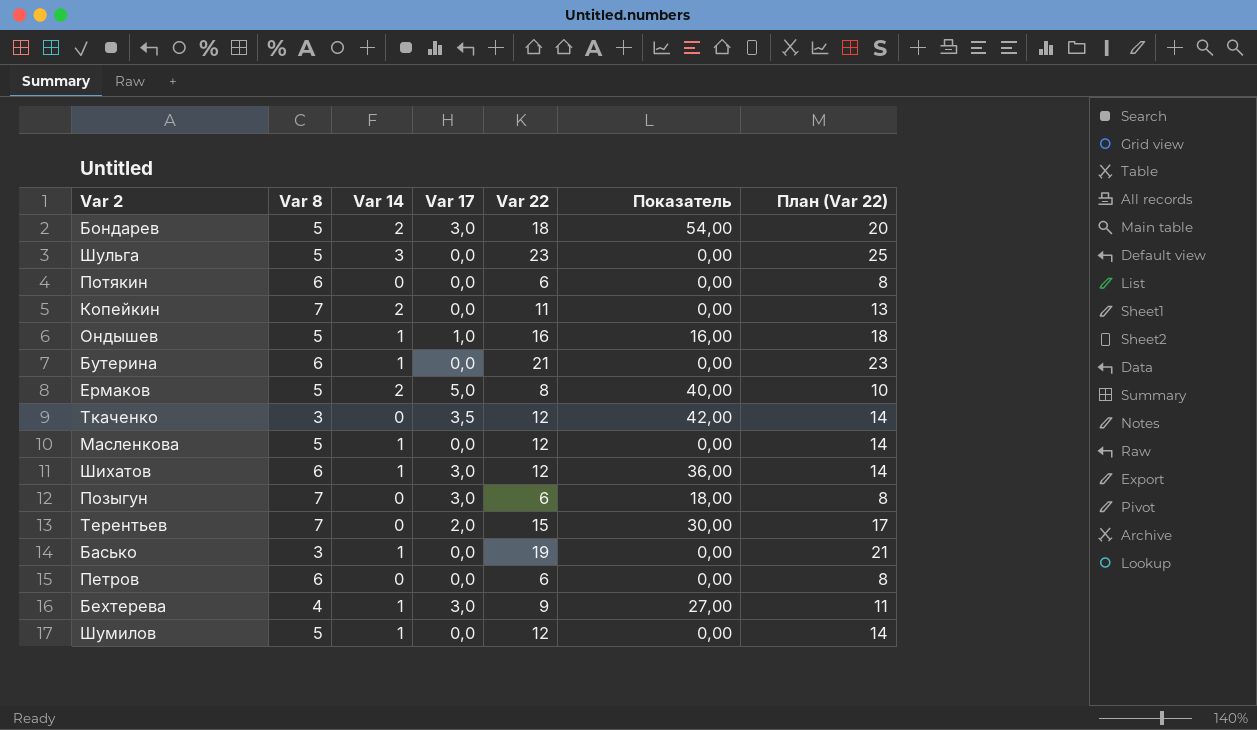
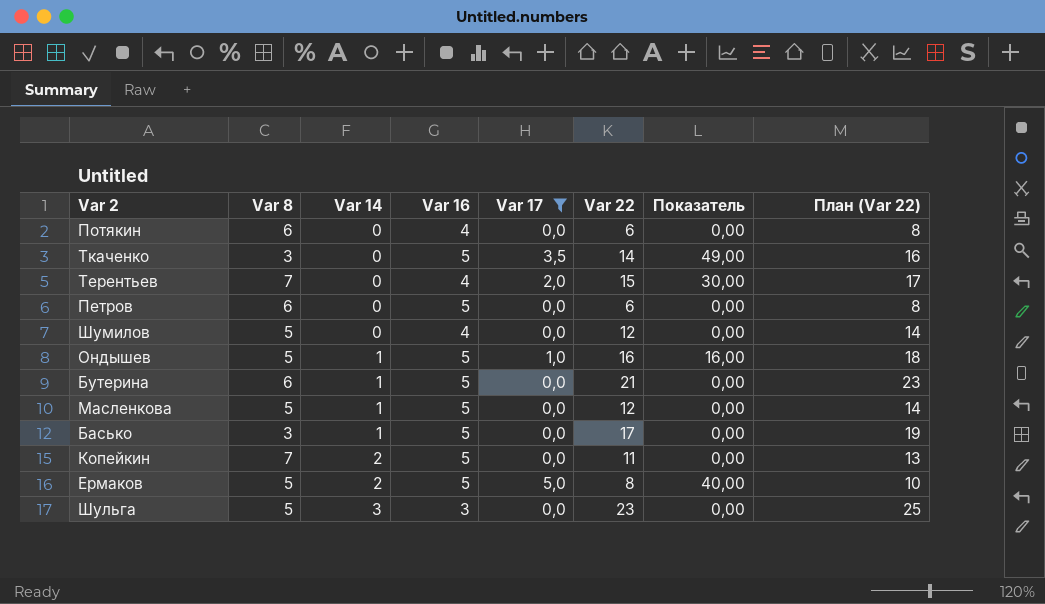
filter: none -> Var 17 != 3,0
row order: none -> Var 14 ascending
column Var 16 | position: none -> 4
Ткаченко | Var 22: 12 -> 14
Ткаченко | Показатель: 42,00 -> 49,00
Ткаченко | План (Var 22): 14 -> 16
Шумилов | Var 14: 1 -> 0
Басько | Var 22: 19 -> 17
Басько | План (Var 22): 21 -> 19

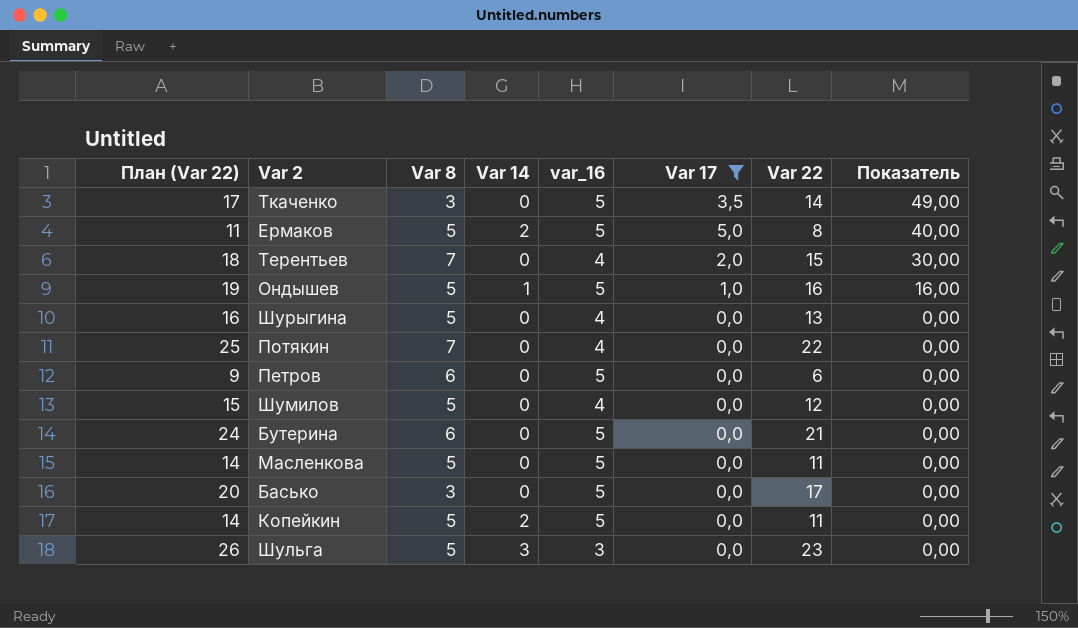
row order: Var 14 ascending -> Показатель descending
column План (Var 22) | formula: [Var 22] + 2 -> [Var 22] + 3
column План (Var 22) | position: 8 -> 1
column name: Var 16 -> var_16
row Шурыгина: none -> 16 | 5 | 0 | 4 | 0,0 | 13 | 0,00
Потякин | Var 8: 6 -> 7
Потякин | Var 22: 6 -> 22
Бутерина | Var 14: 1 -> 0
Масленкова | Var 14: 1 -> 0
Масленкова | Var 22: 12 -> 11
Басько | Var 14: 1 -> 0
Копейкин | Var 8: 7 -> 5

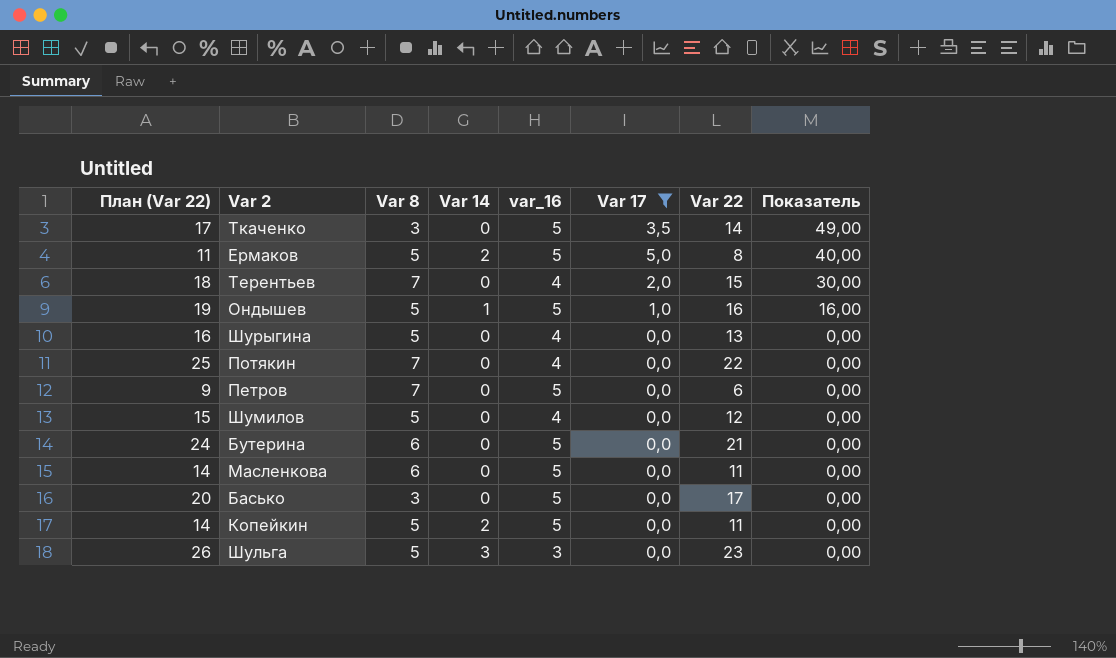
Петров | Var 8: 6 -> 7
Масленкова | Var 8: 5 -> 6

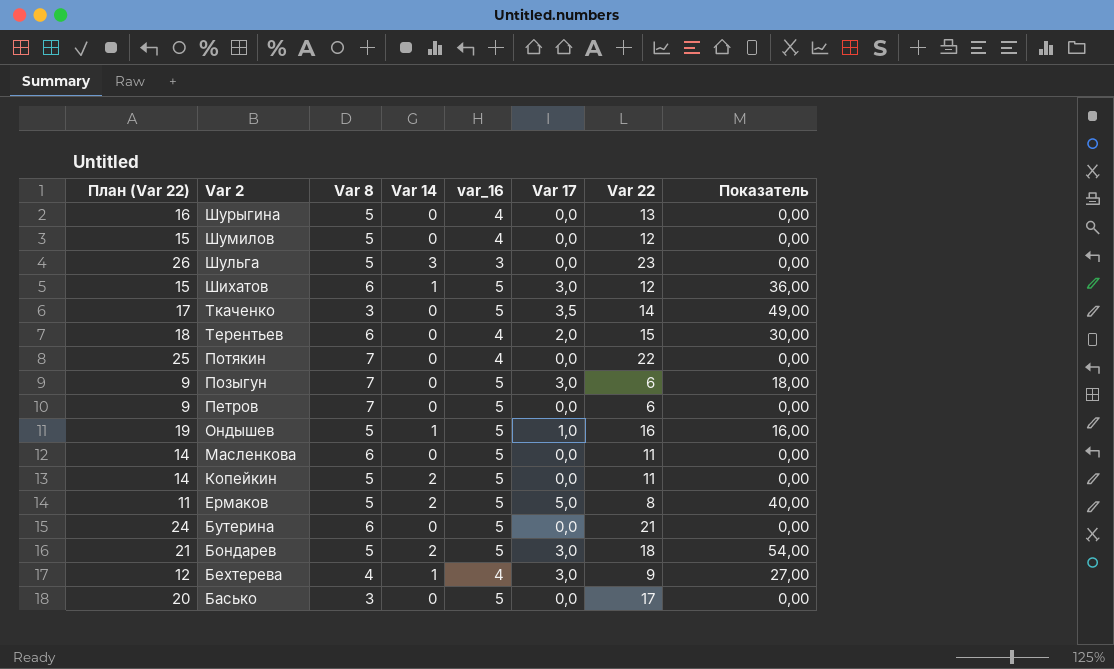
filter: Var 17 != 3,0 -> none
row order: Показатель descending -> Var 2 descending
Терентьев | Var 8: 7 -> 6

